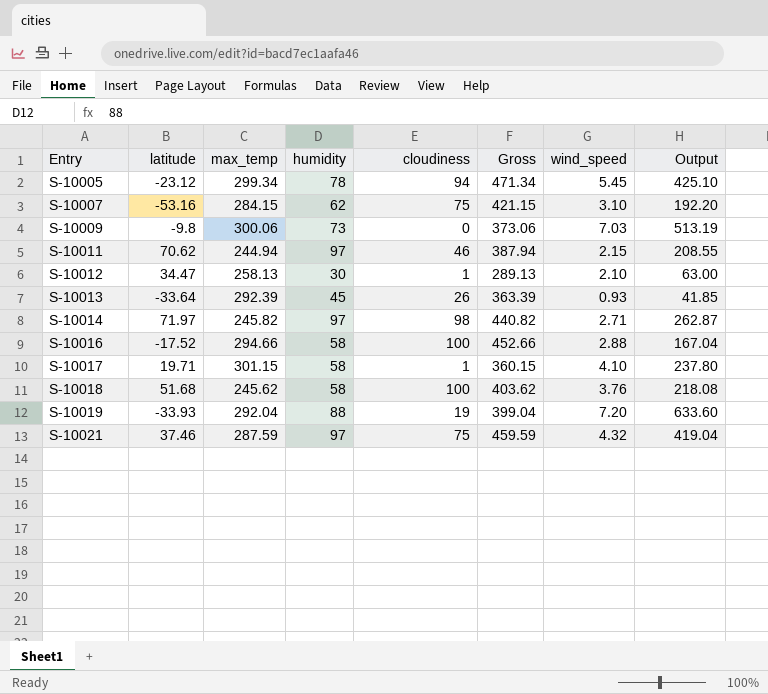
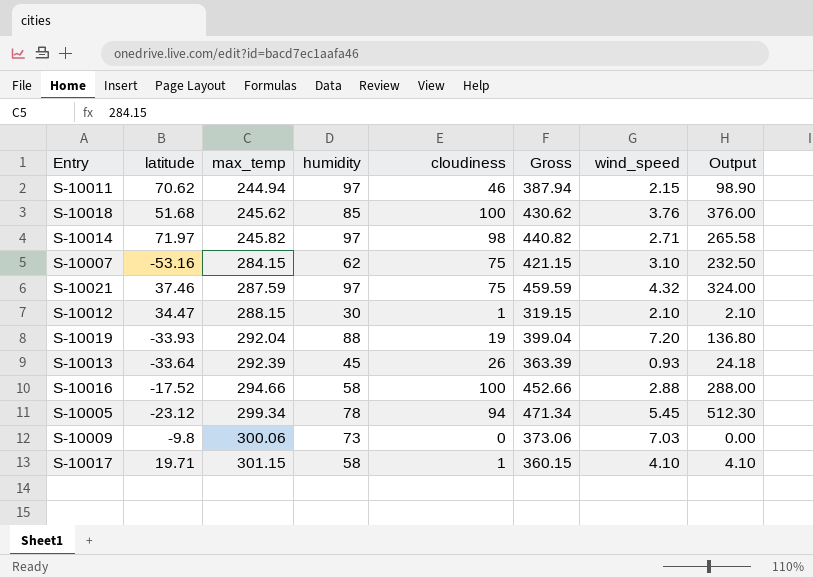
row order: Entry ascending -> max_temp ascending
column Output | formula: [humidity] * [wind_speed] -> [cloudiness] * [wind_speed]
S-10018 | humidity: 58 -> 85
S-10018 | Gross: 403.62 -> 430.62
S-10012 | max_temp: 258.13 -> 288.15
S-10012 | Gross: 289.13 -> 319.15

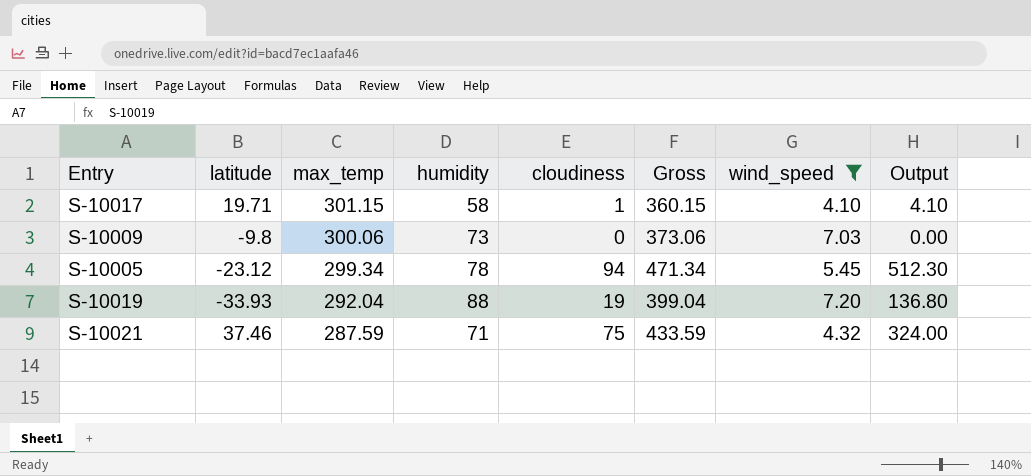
filter: none -> wind_speed >= 4.10
row order: max_temp ascending -> max_temp descending
S-10021 | humidity: 97 -> 71
S-10021 | Gross: 459.59 -> 433.59

